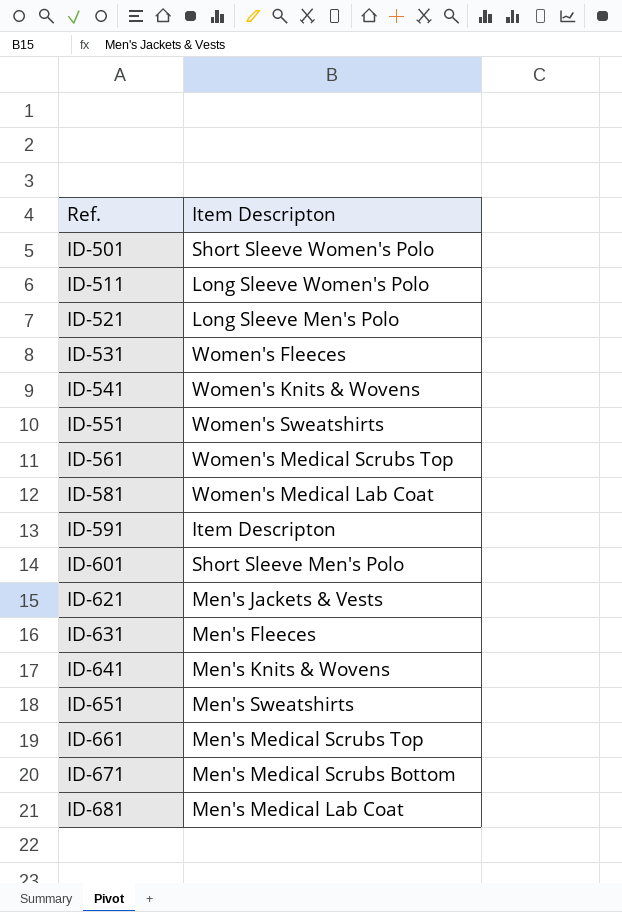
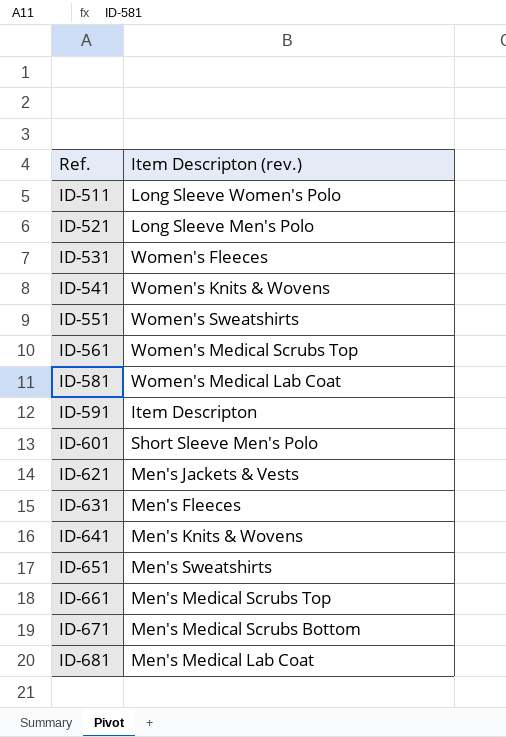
column name: Item Descripton -> Item Descripton (rev.)
row ID-501: Short Sleeve Women's Polo -> none

